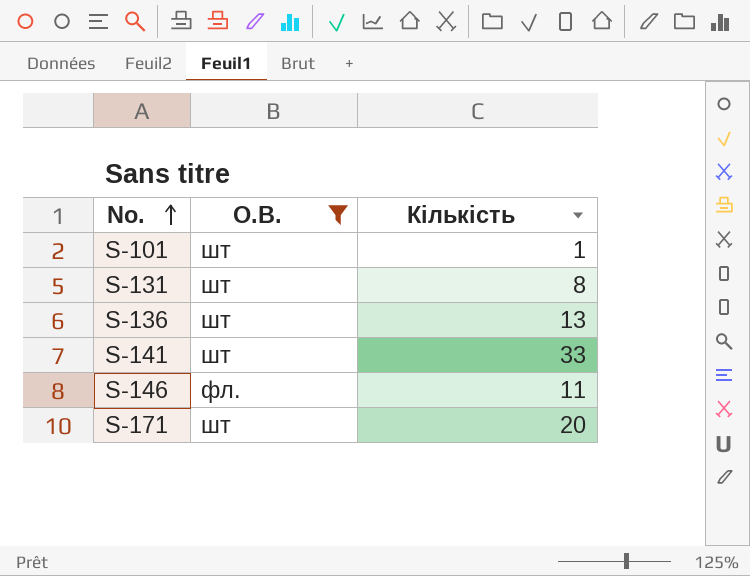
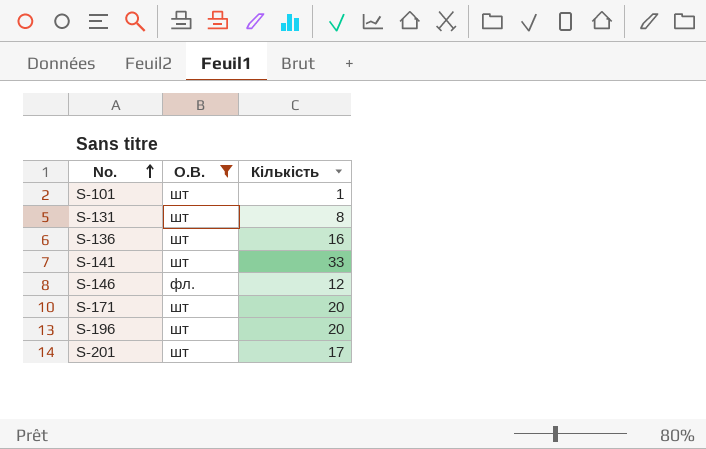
S-136 | Кількість: 13 -> 16
S-146 | Кількість: 11 -> 12
row S-196: none -> шт | 20
row S-201: none -> шт | 17

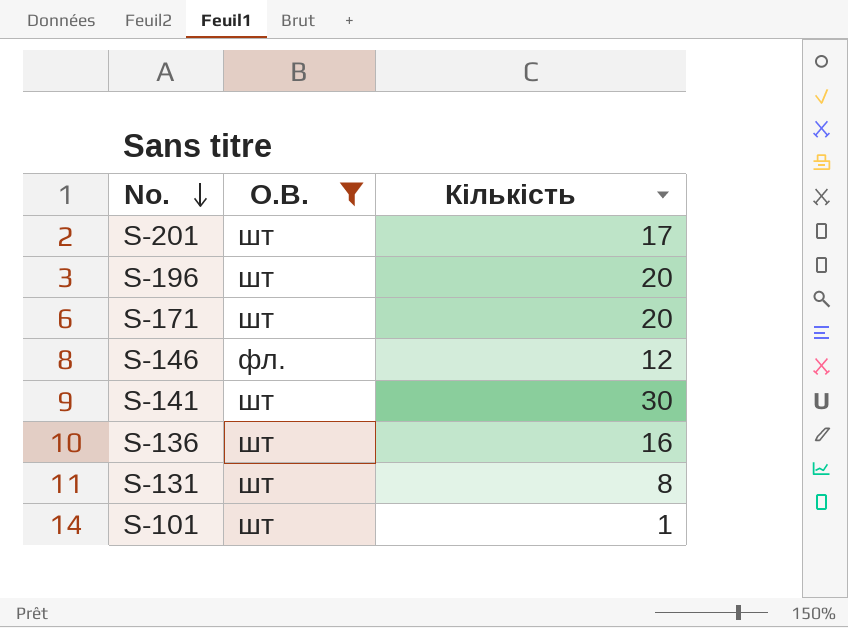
row order: No. ascending -> No. descending
S-141 | Кількість: 33 -> 30

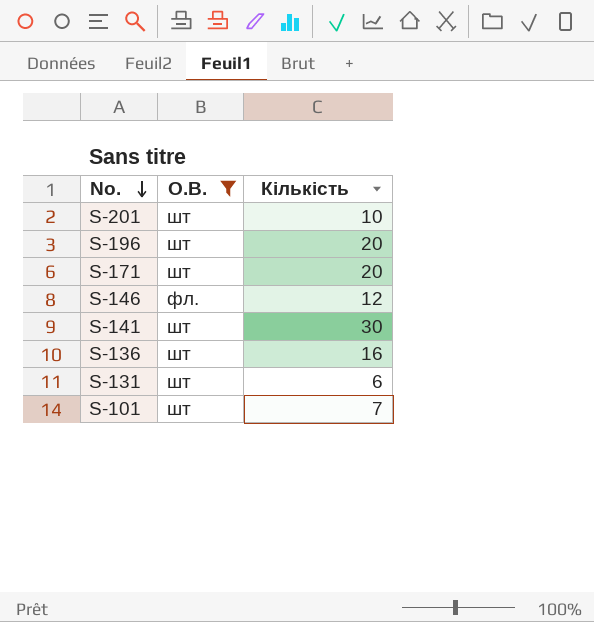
S-201 | Кількість: 17 -> 10
S-131 | Кількість: 8 -> 6
S-101 | Кількість: 1 -> 7

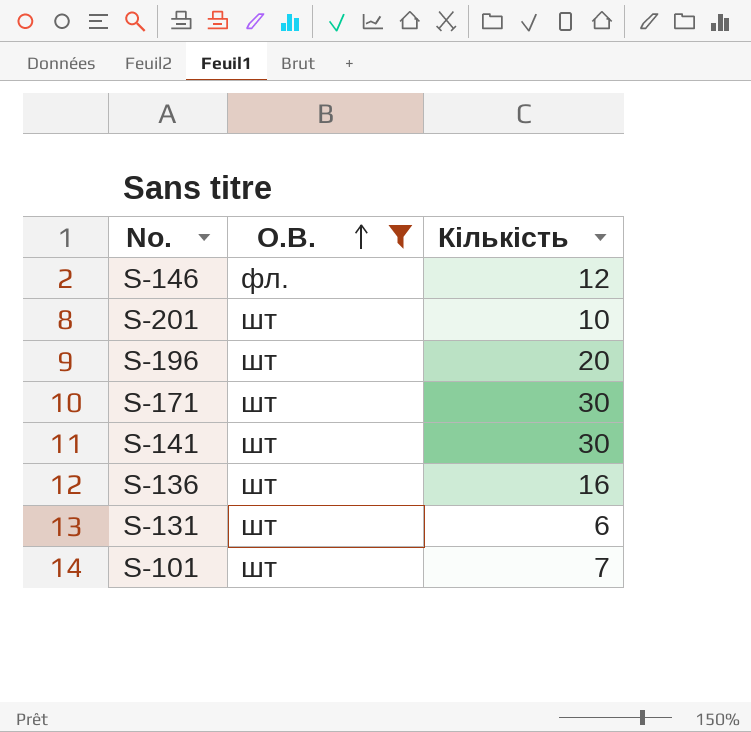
row order: No. descending -> О.В. ascending
S-171 | Кількість: 20 -> 30

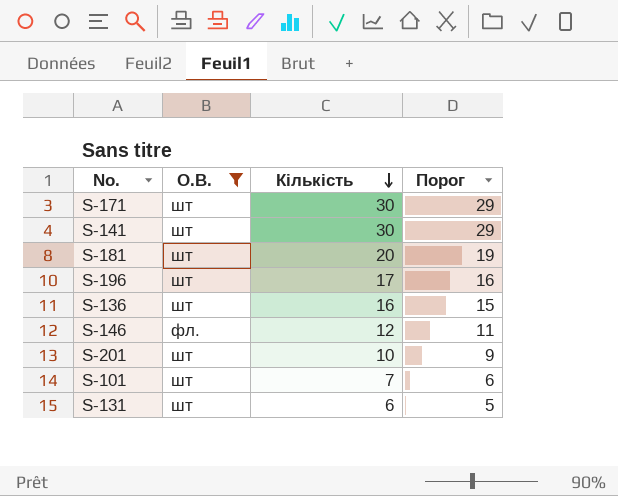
row order: О.В. ascending -> Кількість descending
column Порог | formula: none -> [Кількість] - 1
row S-181: none -> шт | 20 | 19
S-196 | Кількість: 20 -> 17

